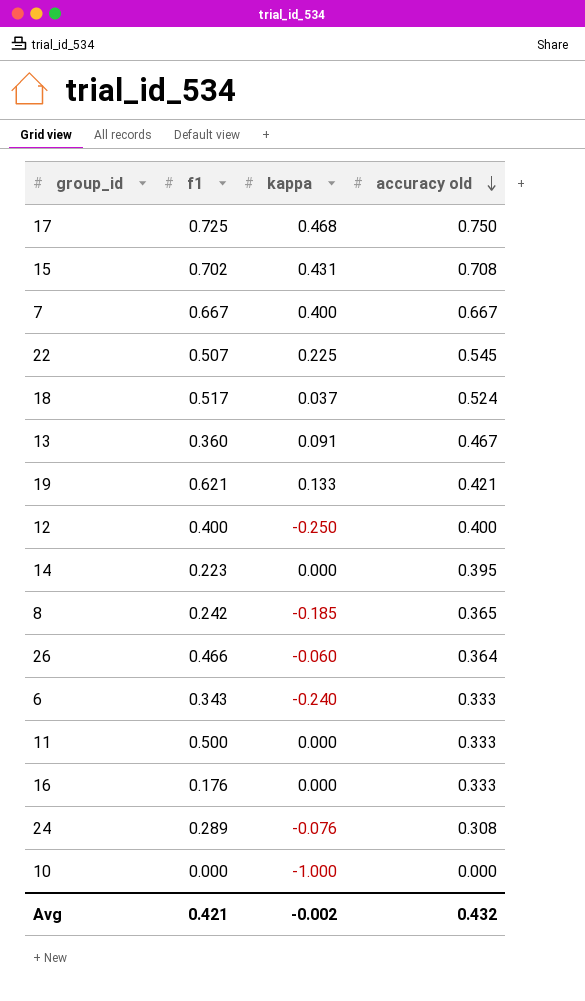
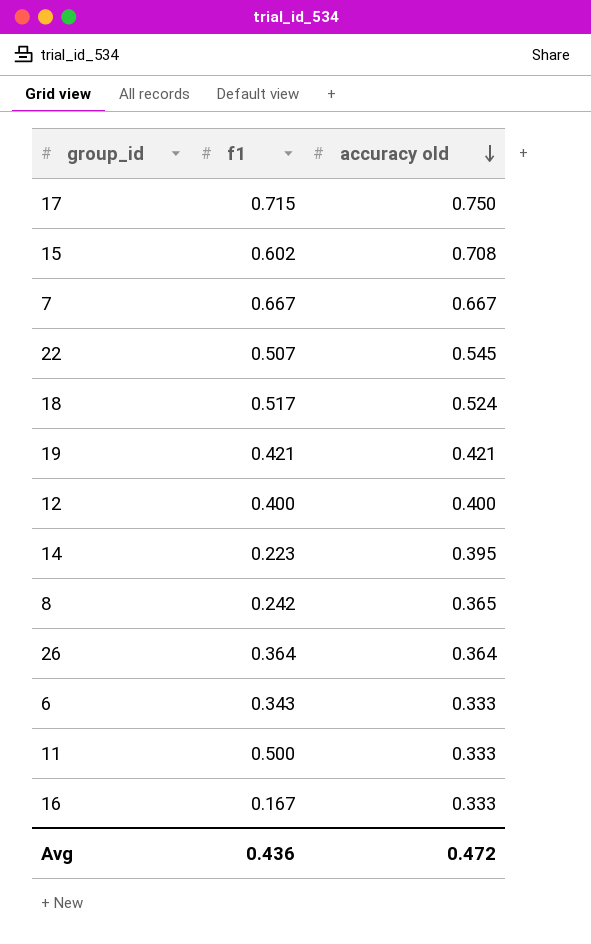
column kappa | position: 3 -> none
row 13: 0.360 | 0.091 | 0.467 -> none
row 24: 0.289 | -0.076 | 0.308 -> none
row 10: 0.000 | -1.000 | 0.000 -> none
17 | f1: 0.725 -> 0.715
15 | f1: 0.702 -> 0.602
19 | f1: 0.621 -> 0.421
26 | f1: 0.466 -> 0.364
16 | f1: 0.176 -> 0.167
Avg | f1: 0.421 -> 0.436
Avg | accuracy old: 0.432 -> 0.472

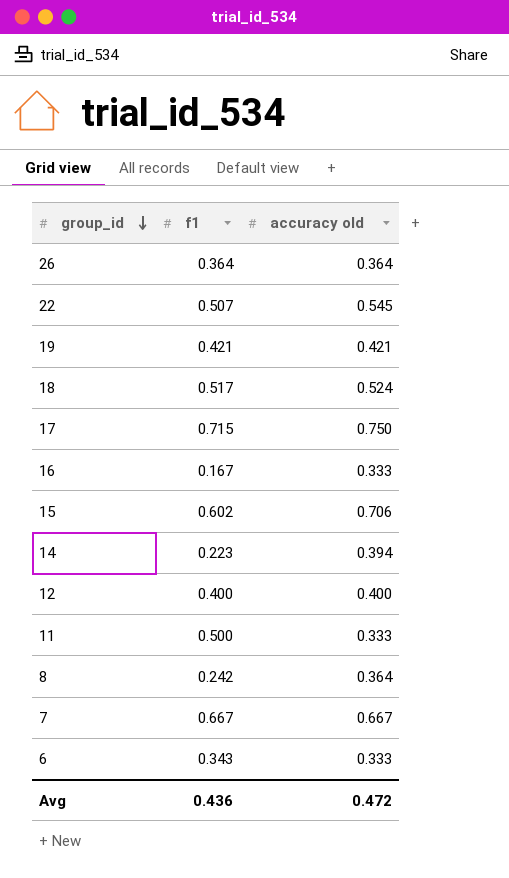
row order: accuracy old descending -> group_id descending
15 | accuracy old: 0.708 -> 0.706
14 | accuracy old: 0.395 -> 0.394
8 | accuracy old: 0.365 -> 0.364

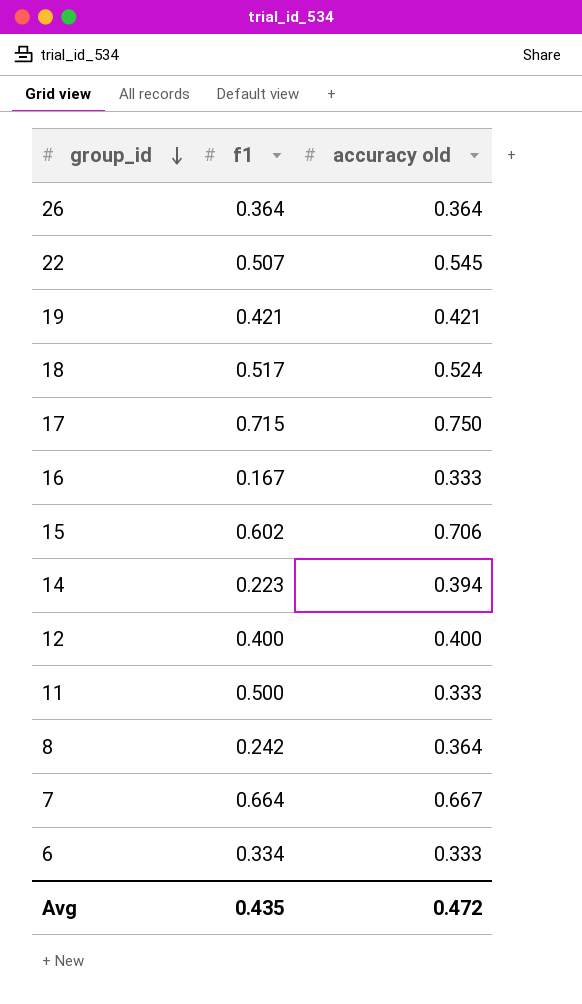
7 | f1: 0.667 -> 0.664
6 | f1: 0.343 -> 0.334
Avg | f1: 0.436 -> 0.435

